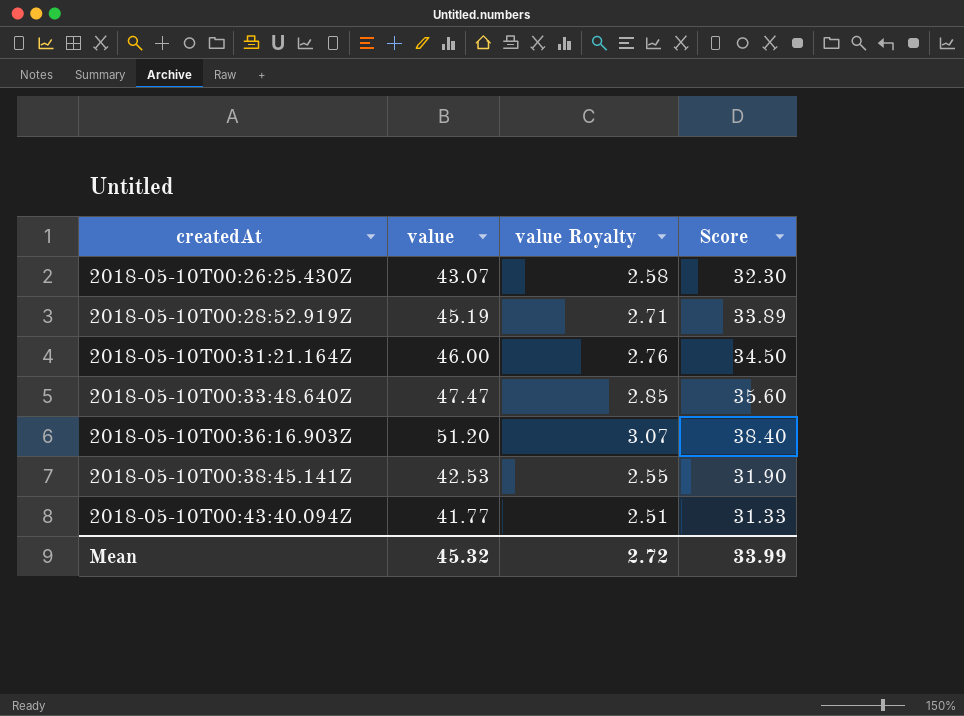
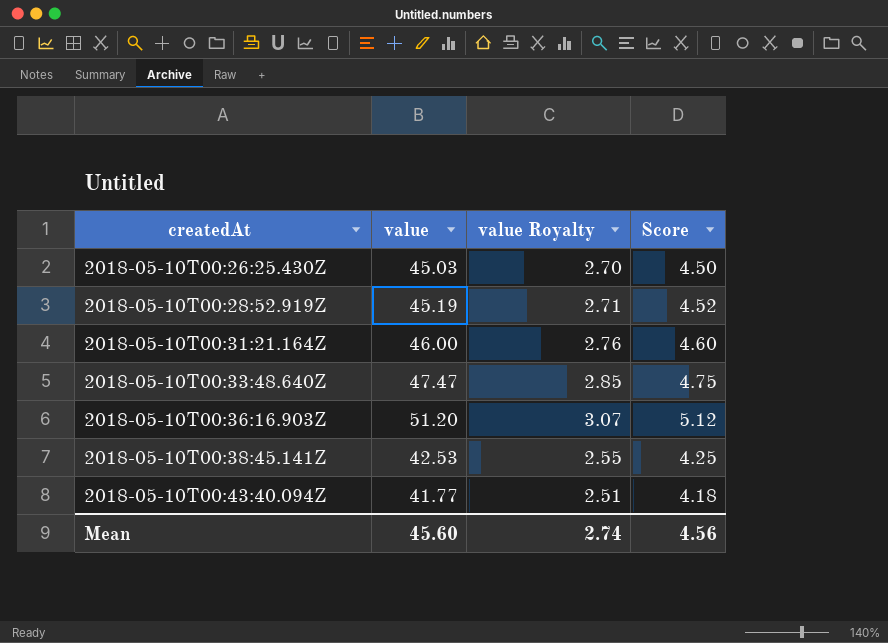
column Score | formula: [value] * 0.75 -> [value] * 0.1
2018-05-10T00:26:25.430Z | value: 43.07 -> 45.03
2018-05-10T00:26:25.430Z | value Royalty: 2.58 -> 2.70
Mean | value: 45.32 -> 45.60
Mean | value Royalty: 2.72 -> 2.74
Mean | Score: 33.99 -> 4.56

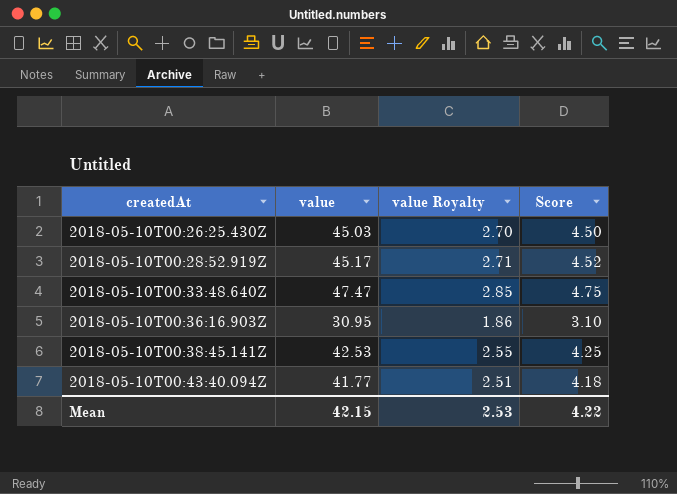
row 2018-05-10T00:31:21.164Z: 46.00 | 2.76 | 4.60 -> none
2018-05-10T00:28:52.919Z | value: 45.19 -> 45.17
2018-05-10T00:36:16.903Z | value: 51.20 -> 30.95
2018-05-10T00:36:16.903Z | value Royalty: 3.07 -> 1.86
2018-05-10T00:36:16.903Z | Score: 5.12 -> 3.10
Mean | value: 45.60 -> 42.15
Mean | value Royalty: 2.74 -> 2.53
Mean | Score: 4.56 -> 4.22

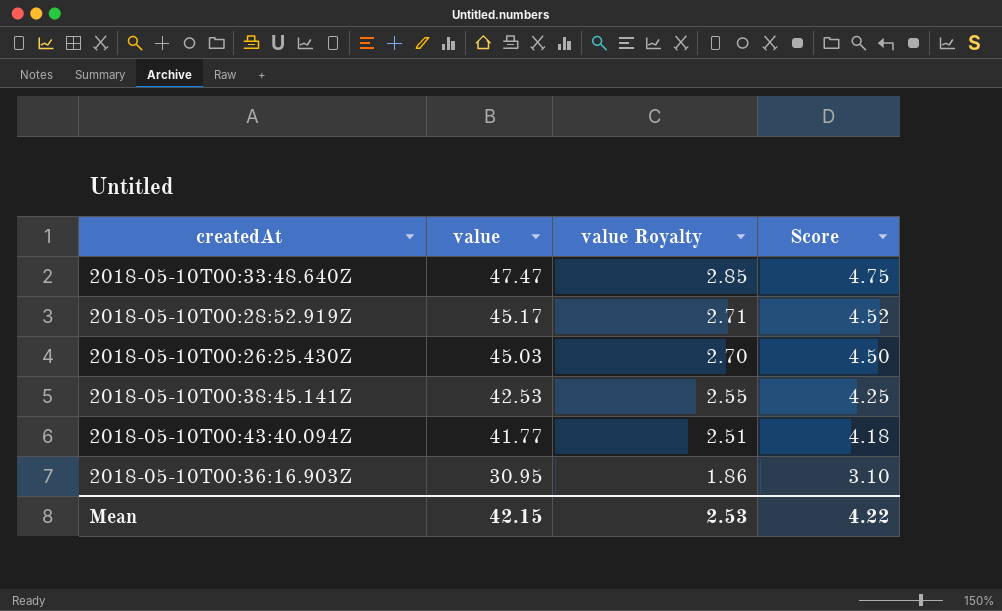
row order: createdAt ascending -> value descending

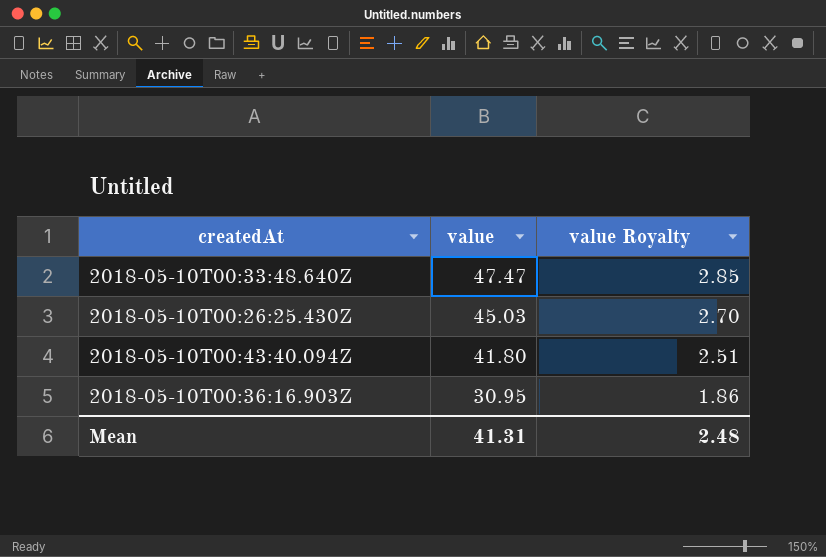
column Score | formula: [value] * 0.1 -> none
row 2018-05-10T00:28:52.919Z: 45.17 | 2.71 | 4.52 -> none
row 2018-05-10T00:38:45.141Z: 42.53 | 2.55 | 4.25 -> none
2018-05-10T00:43:40.094Z | value: 41.77 -> 41.80
Mean | value: 42.15 -> 41.31
Mean | value Royalty: 2.53 -> 2.48

